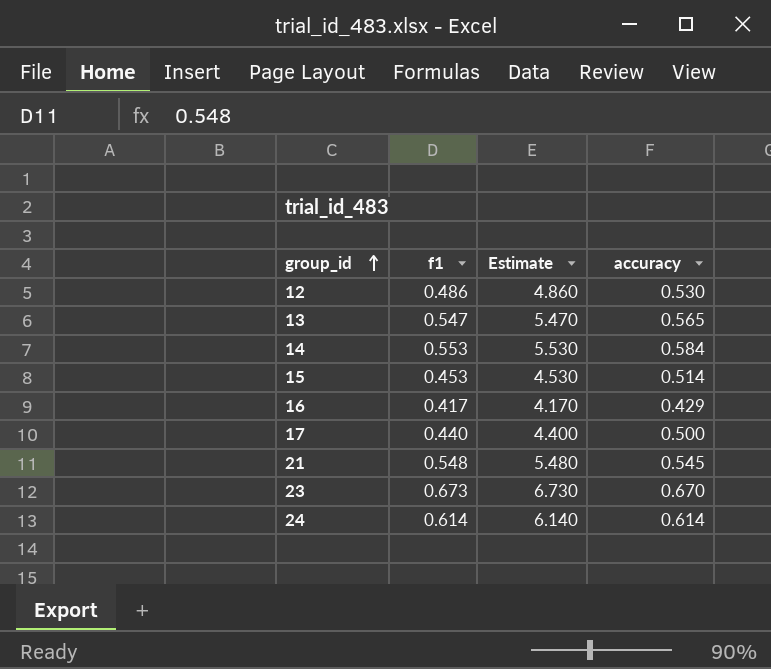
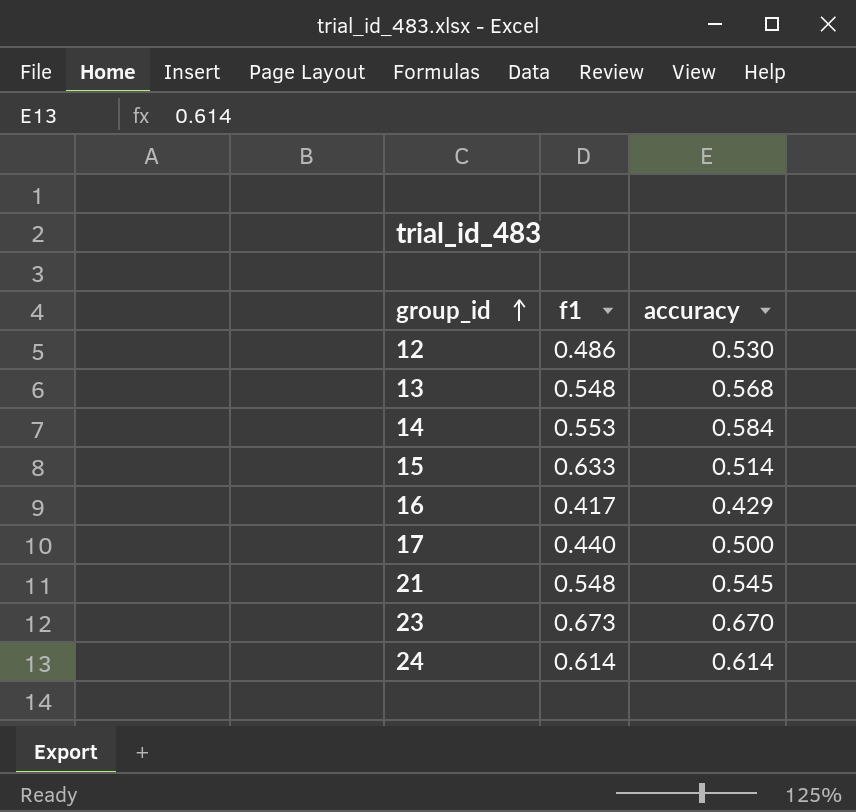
column Estimate | formula: [f1] * 10 -> none
13 | f1: 0.547 -> 0.548
13 | accuracy: 0.565 -> 0.568
15 | f1: 0.453 -> 0.633

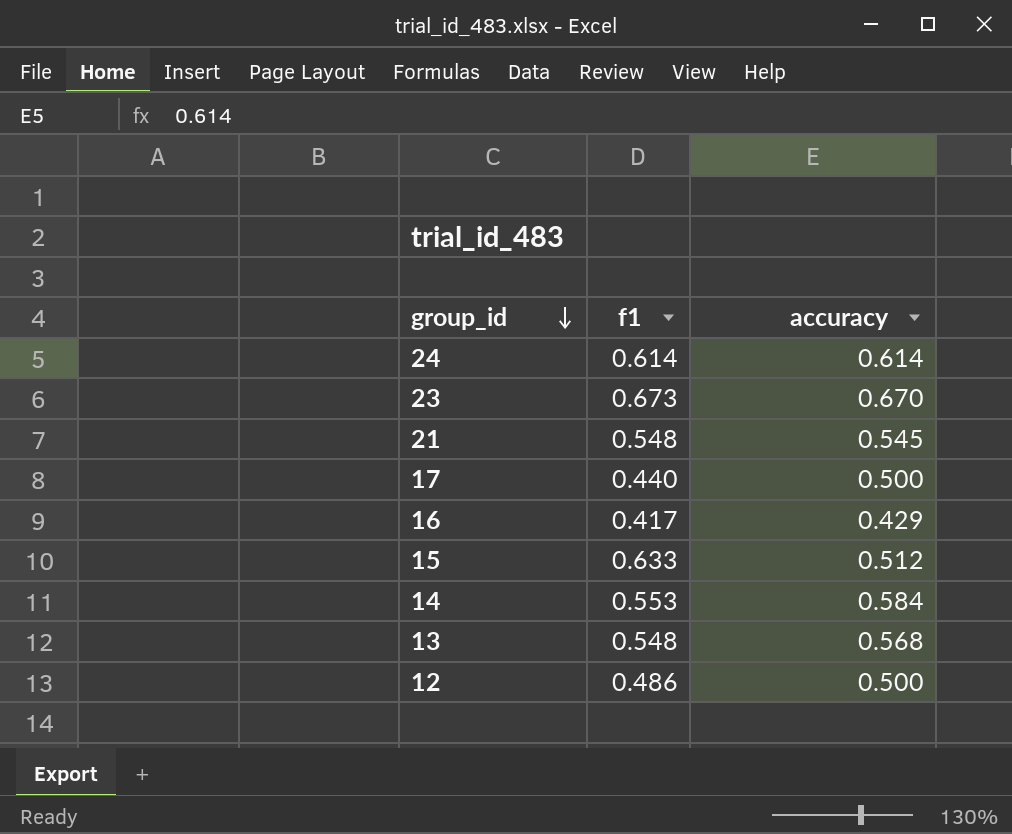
row order: group_id ascending -> group_id descending
15 | accuracy: 0.514 -> 0.512
12 | accuracy: 0.530 -> 0.500

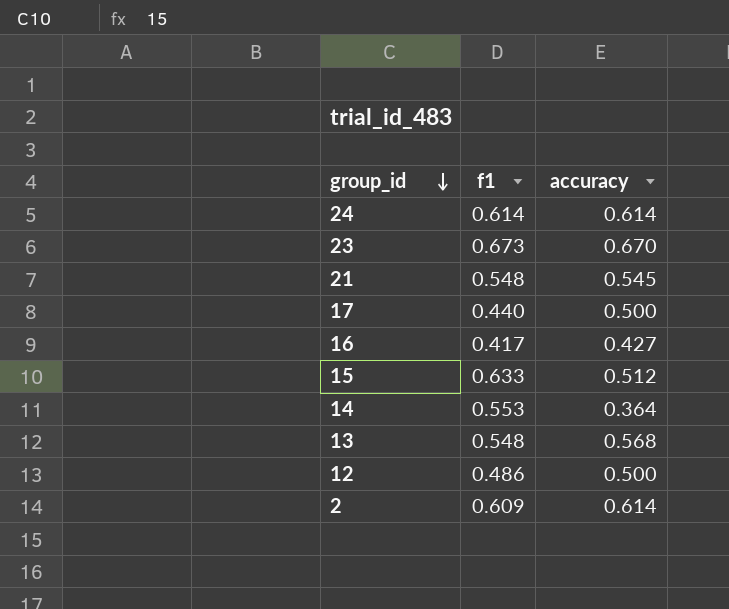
16 | accuracy: 0.429 -> 0.427
14 | accuracy: 0.584 -> 0.364
row 2: none -> 0.609 | 0.614

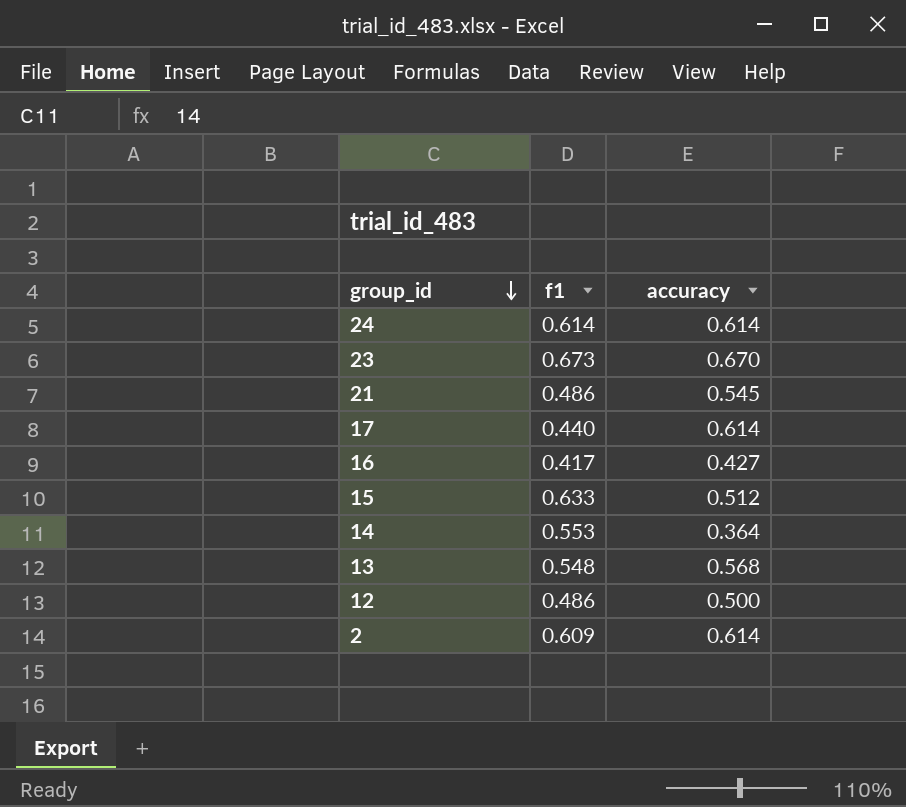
21 | f1: 0.548 -> 0.486
17 | accuracy: 0.500 -> 0.614

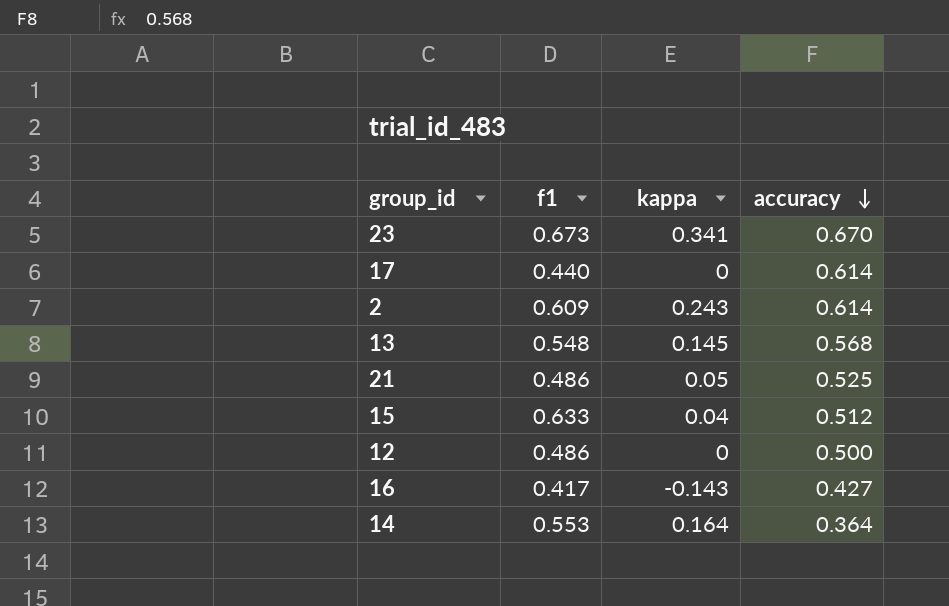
row order: group_id descending -> accuracy descending
column kappa | position: none -> 3
row 24: 0.614 | 0.614 -> none
21 | accuracy: 0.545 -> 0.525

